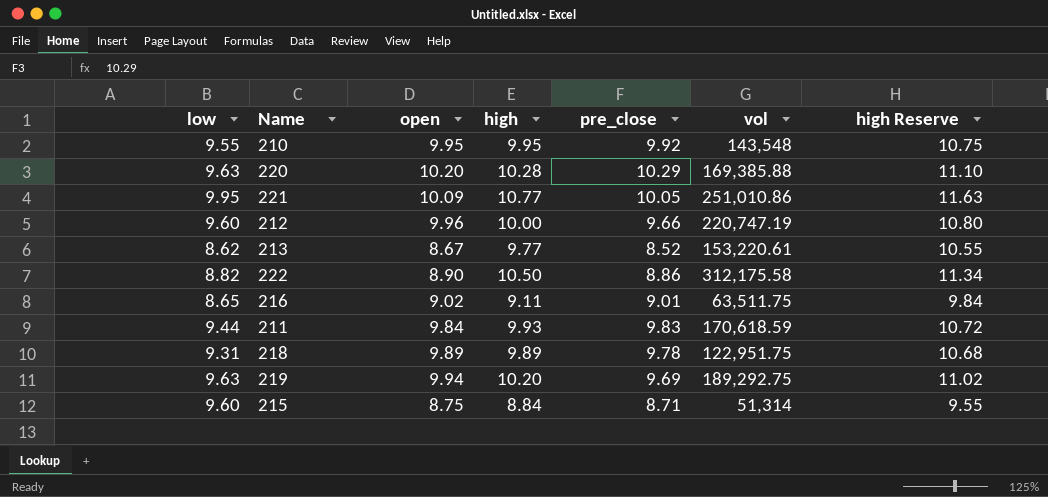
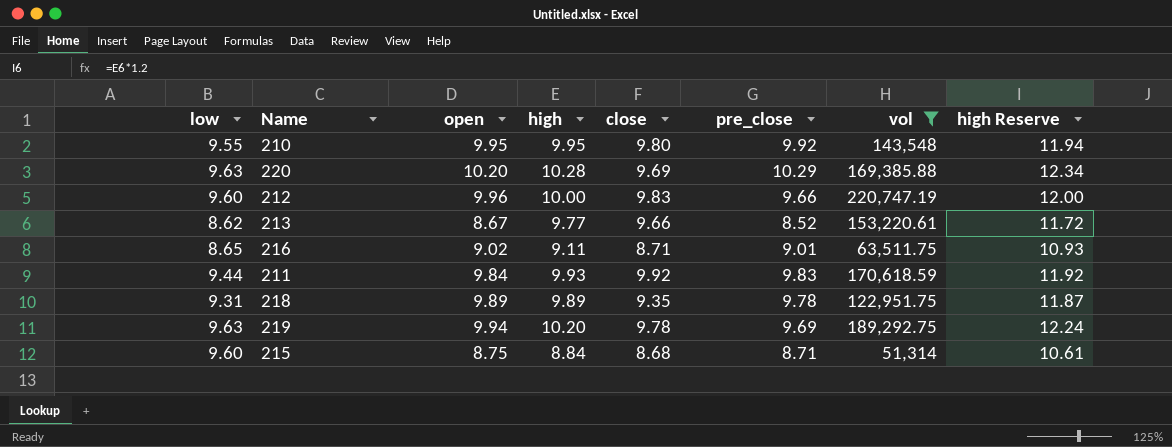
filter: none -> vol <= 220,747.19
column close | position: none -> 5
column high Reserve | formula: [high] * 1.08 -> [high] * 1.2

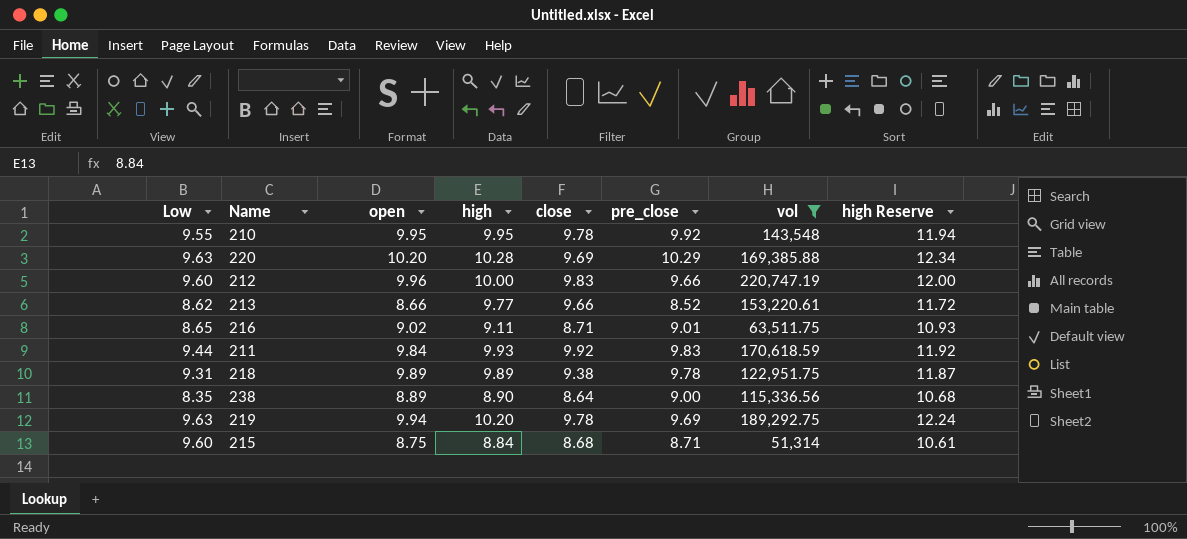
column name: low -> Low
210 | close: 9.80 -> 9.78
213 | open: 8.67 -> 8.66
218 | close: 9.35 -> 9.38
row 238: none -> 8.35 | 8.89 | 8.90 | 8.64 | 9.00 | 115,336.56 | 10.68

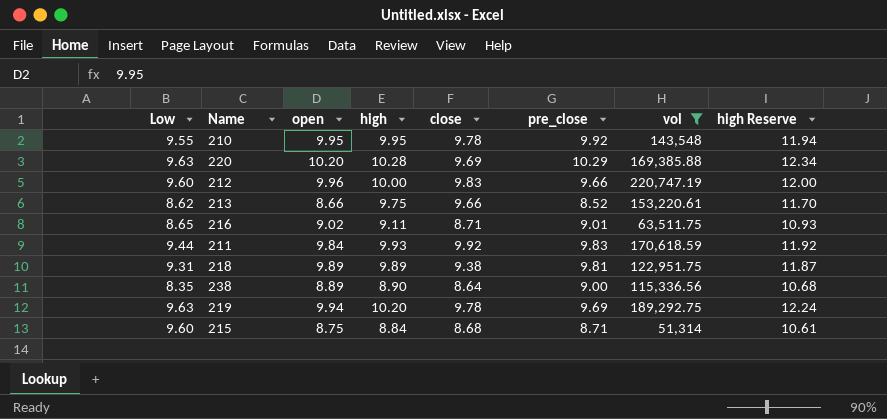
213 | high: 9.77 -> 9.75
213 | high Reserve: 11.72 -> 11.70
218 | pre_close: 9.78 -> 9.81

